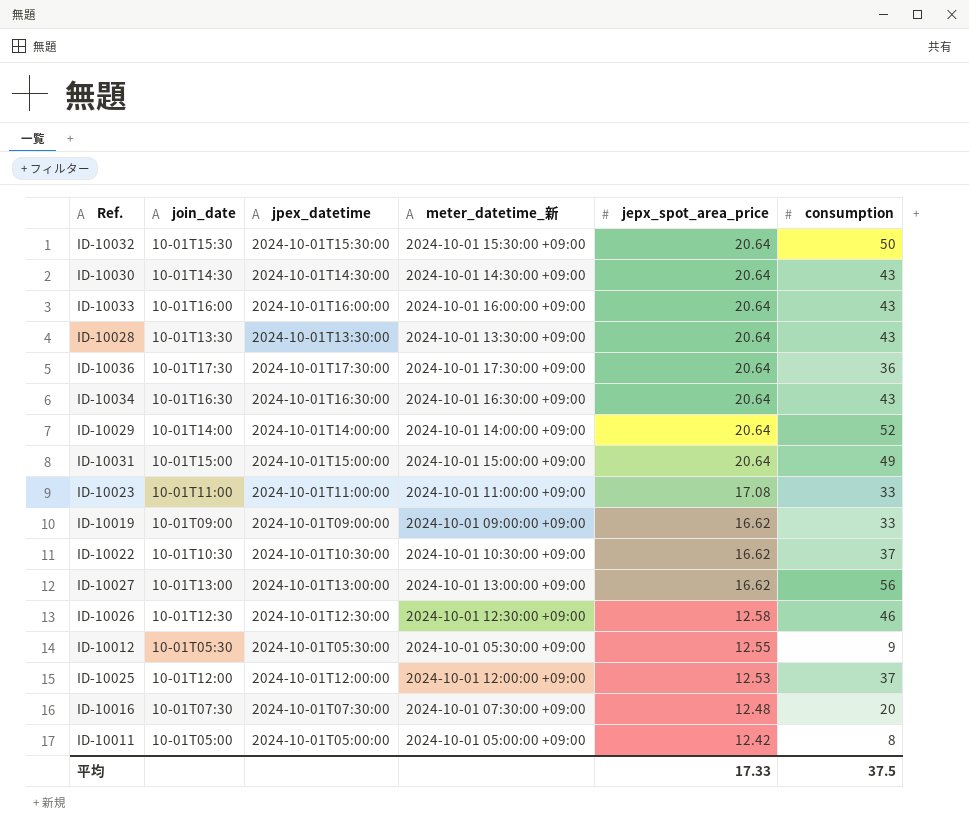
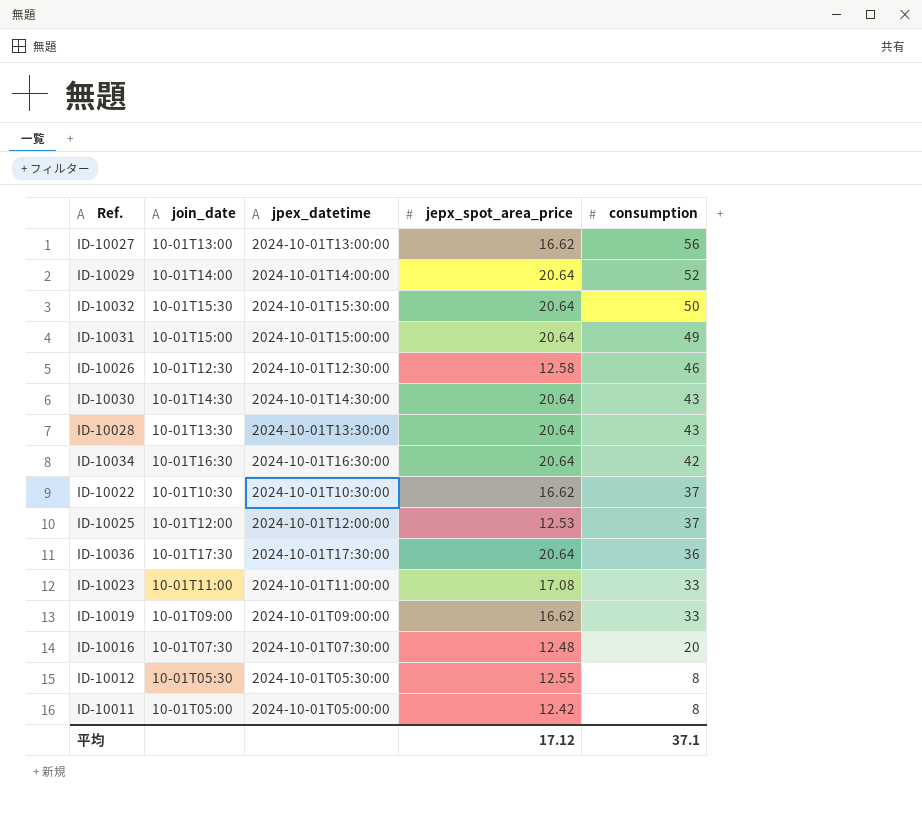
row order: jepx_spot_area_price descending -> consumption descending
column meter_datetime_新 | position: 4 -> none
row ID-10033: 10-01T16:00 | 2024-10-01T16:00:00 | 2024-10-01 16:00:00 +09:00 | 20.64 | 43 -> none
ID-10034 | consumption: 43 -> 42
ID-10012 | consumption: 9 -> 8
平均 | jepx_spot_area_price: 17.33 -> 17.12
平均 | consumption: 37.5 -> 37.1

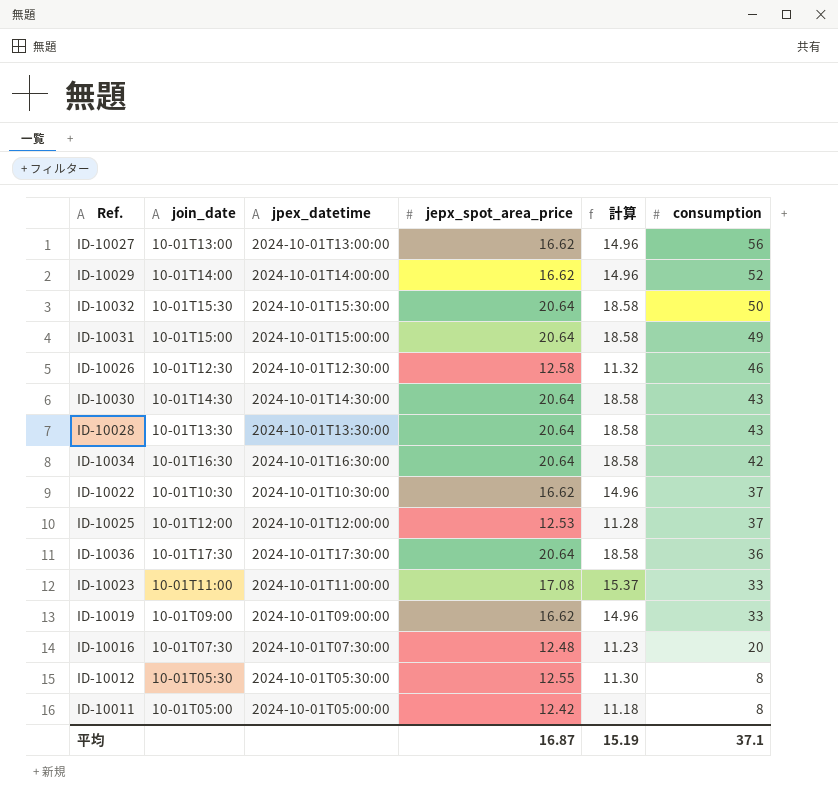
column 計算 | formula: none -> [jepx_spot_area_price] * 0.9
ID-10029 | jepx_spot_area_price: 20.64 -> 16.62
平均 | jepx_spot_area_price: 17.12 -> 16.87

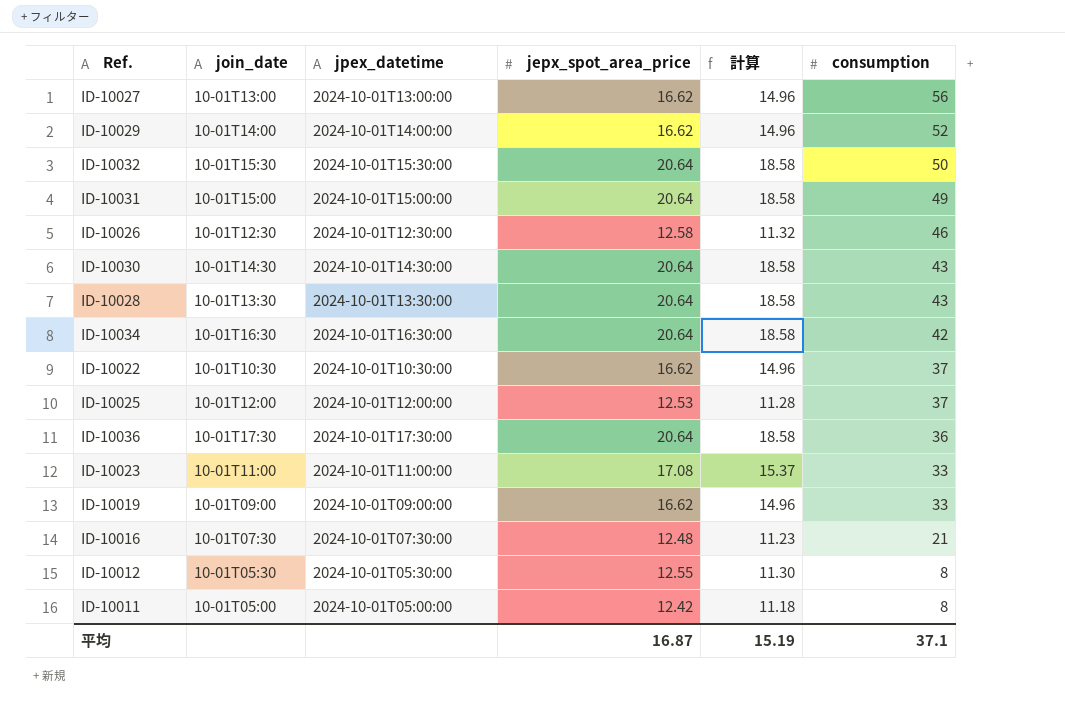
ID-10016 | consumption: 20 -> 21

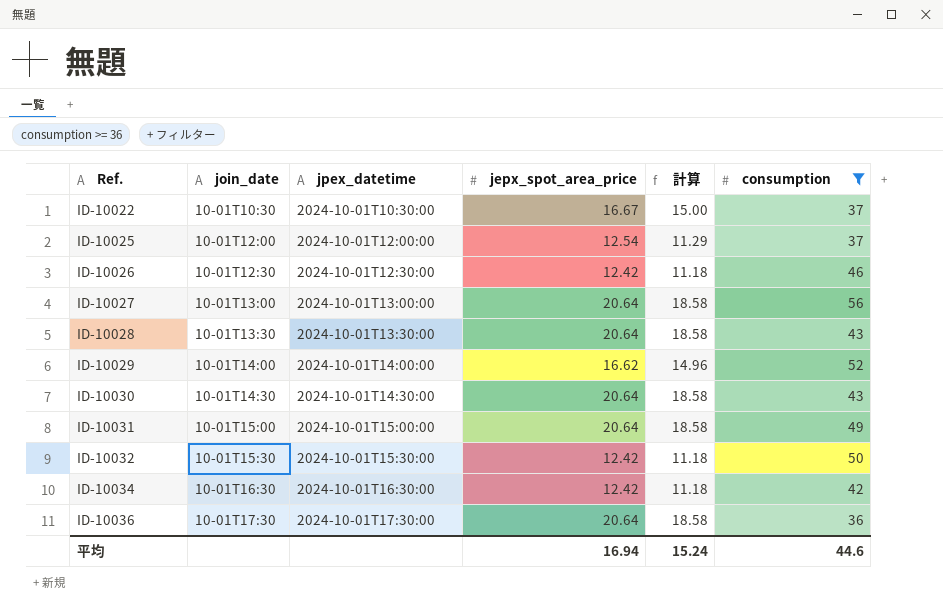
filter: none -> consumption >= 36
row order: consumption descending -> Ref. ascending
ID-10022 | jepx_spot_area_price: 16.62 -> 16.67
ID-10022 | 計算: 14.96 -> 15.00
ID-10025 | jepx_spot_area_price: 12.53 -> 12.54
ID-10025 | 計算: 11.28 -> 11.29
ID-10026 | jepx_spot_area_price: 12.58 -> 12.42
ID-10026 | 計算: 11.32 -> 11.18
ID-10027 | jepx_spot_area_price: 16.62 -> 20.64
ID-10027 | 計算: 14.96 -> 18.58
ID-10032 | jepx_spot_area_price: 20.64 -> 12.42
ID-10032 | 計算: 18.58 -> 11.18
ID-10034 | jepx_spot_area_price: 20.64 -> 12.42
ID-10034 | 計算: 18.58 -> 11.18
平均 | jepx_spot_area_price: 16.87 -> 16.94
平均 | 計算: 15.19 -> 15.24
平均 | consumption: 37.1 -> 44.6

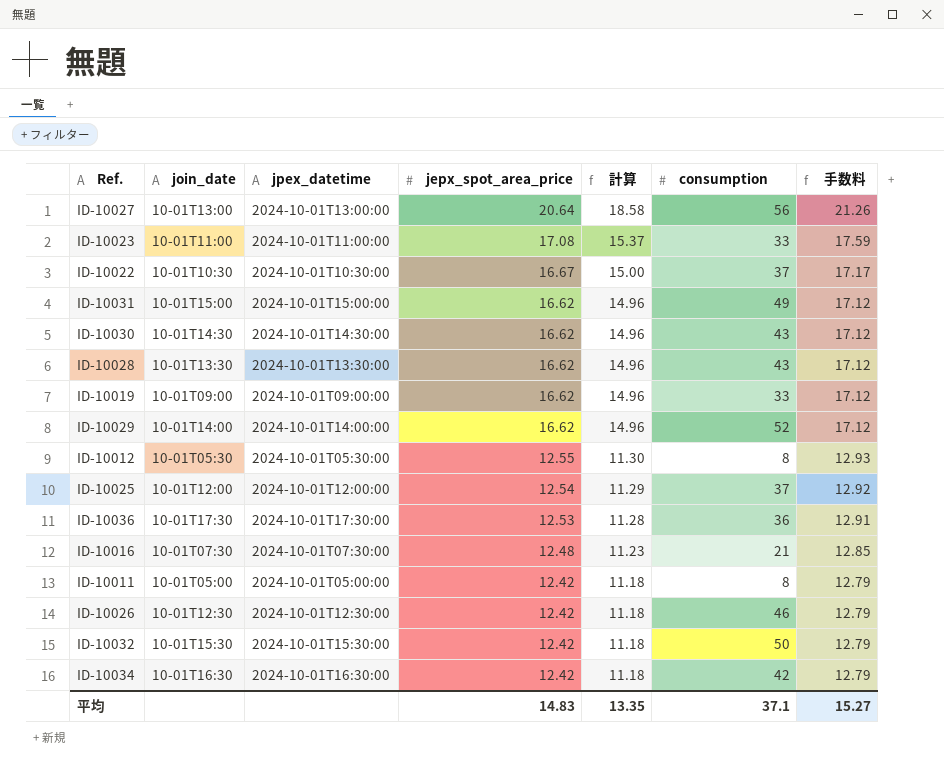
filter: consumption >= 36 -> none
row order: Ref. ascending -> jepx_spot_area_price descending
column 手数料 | formula: none -> [jepx_spot_area_price] * 1.03
ID-10031 | jepx_spot_area_price: 20.64 -> 16.62
ID-10031 | 計算: 18.58 -> 14.96
ID-10030 | jepx_spot_area_price: 20.64 -> 16.62
ID-10030 | 計算: 18.58 -> 14.96
ID-10028 | jepx_spot_area_price: 20.64 -> 16.62
ID-10028 | 計算: 18.58 -> 14.96
ID-10036 | jepx_spot_area_price: 20.64 -> 12.53
ID-10036 | 計算: 18.58 -> 11.28
平均 | jepx_spot_area_price: 16.94 -> 14.83
平均 | 計算: 15.24 -> 13.35
平均 | consumption: 44.6 -> 37.1

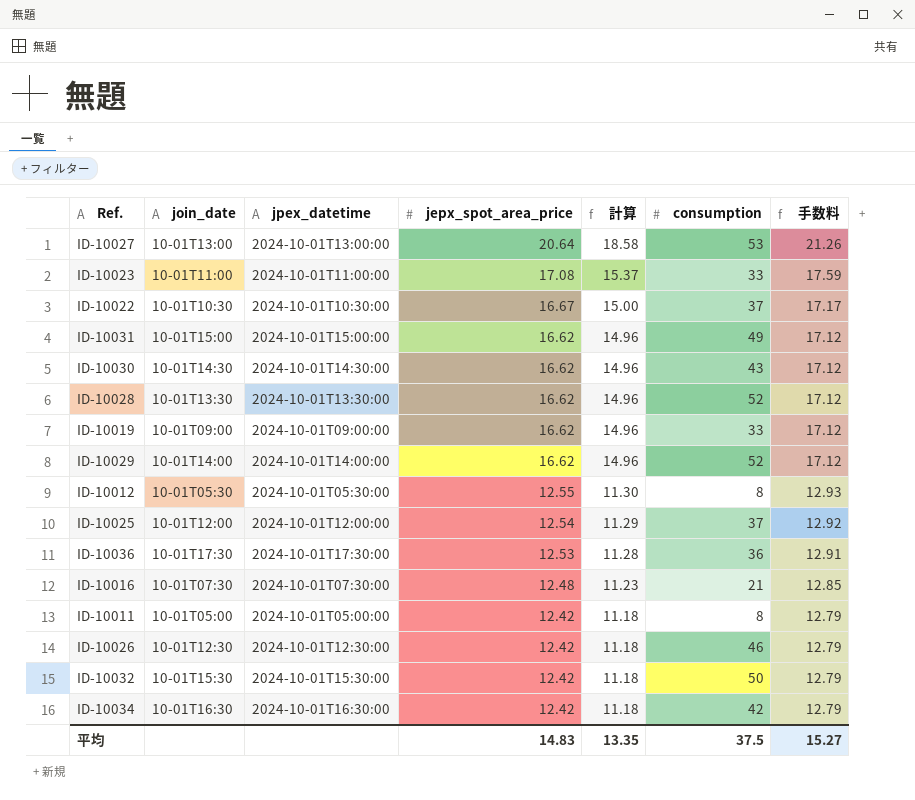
ID-10027 | consumption: 56 -> 53
ID-10028 | consumption: 43 -> 52
平均 | consumption: 37.1 -> 37.5

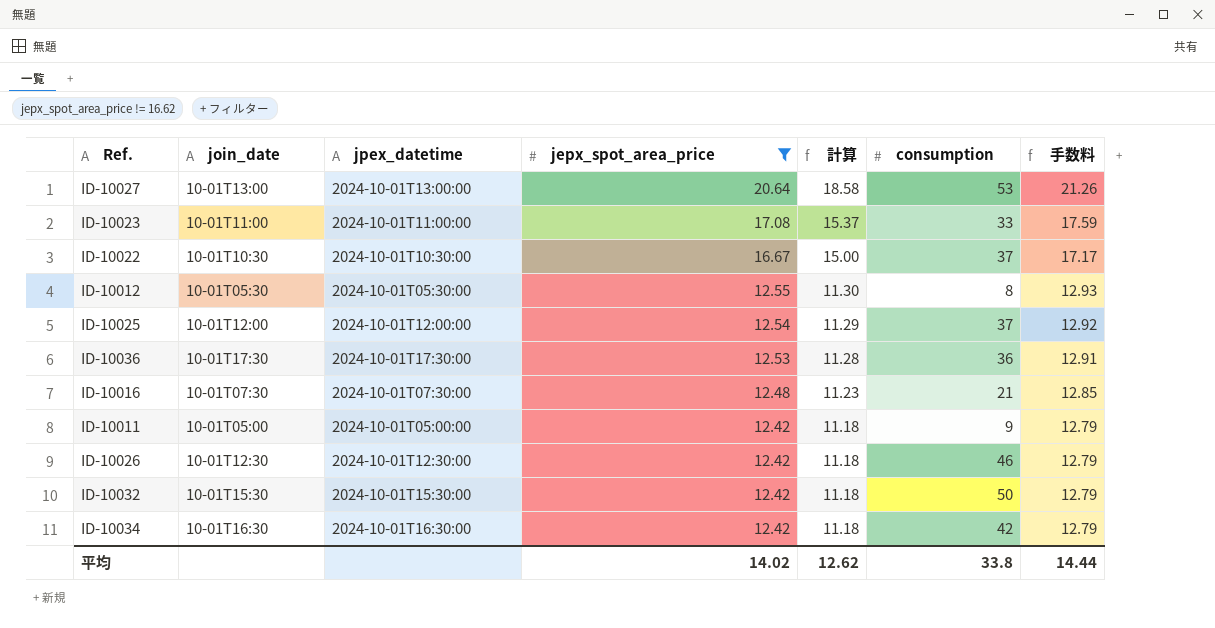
filter: none -> jepx_spot_area_price != 16.62
ID-10011 | consumption: 8 -> 9
平均 | jepx_spot_area_price: 14.83 -> 14.02
平均 | 計算: 13.35 -> 12.62
平均 | consumption: 37.5 -> 33.8
平均 | 手数料: 15.27 -> 14.44

